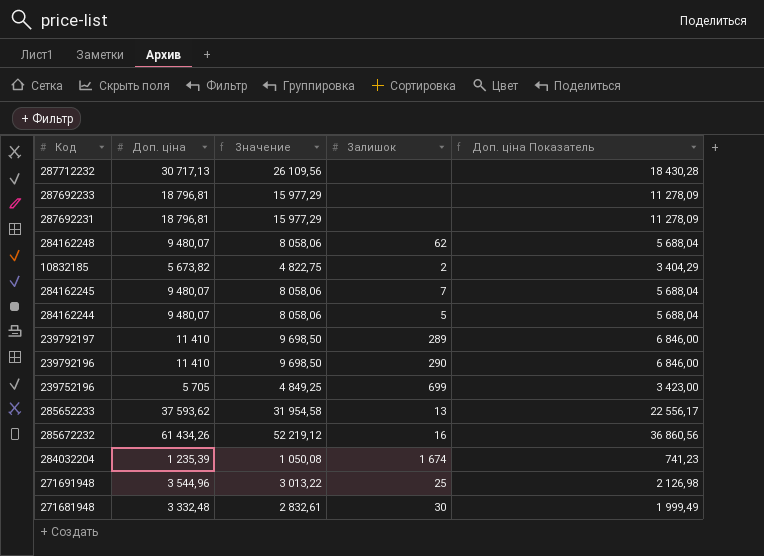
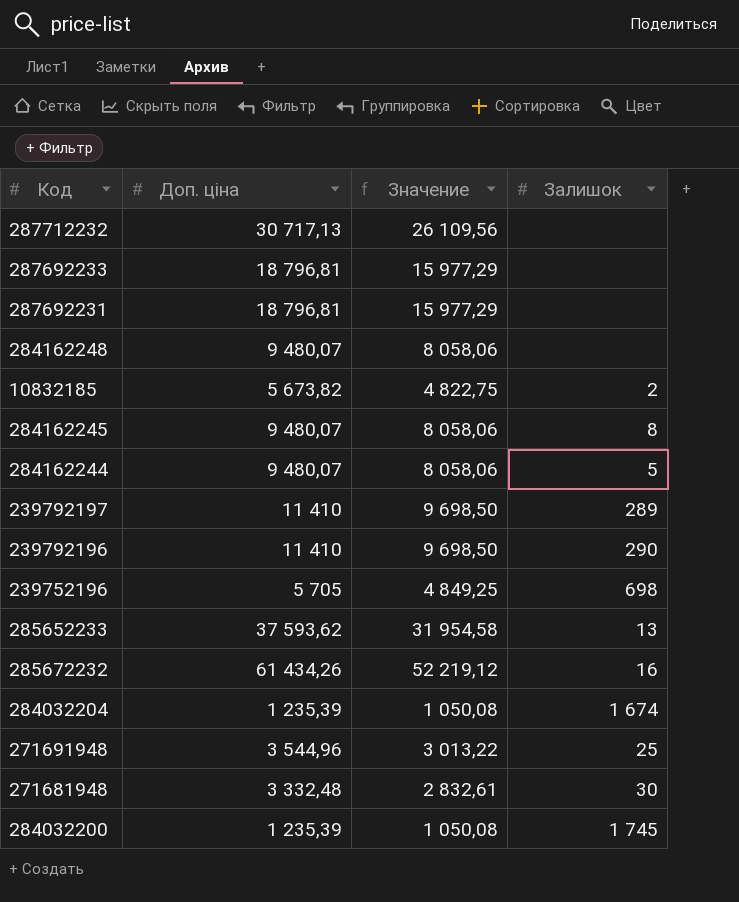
column Доп. ціна Показатель | formula: [Доп. ціна] * 0,6 -> none
284162248 | Залишок: 62 -> none
284162245 | Залишок: 7 -> 8
239752196 | Залишок: 699 -> 698
row 284032200: none -> 1 235,39 | 1 050,08 | 1 745

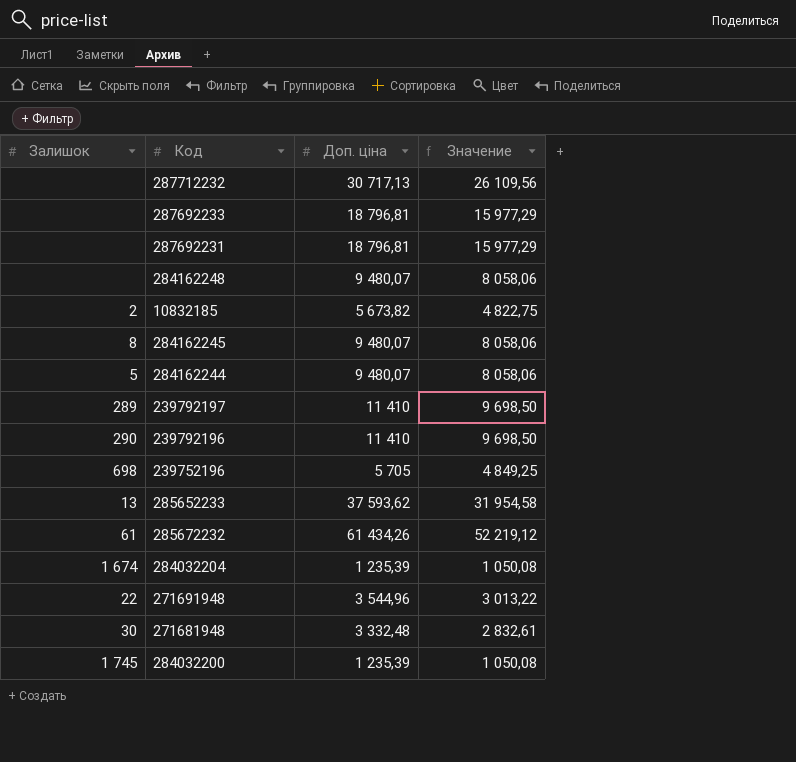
column Залишок | position: 4 -> 1
285672232 | Залишок: 16 -> 61
271691948 | Залишок: 25 -> 22

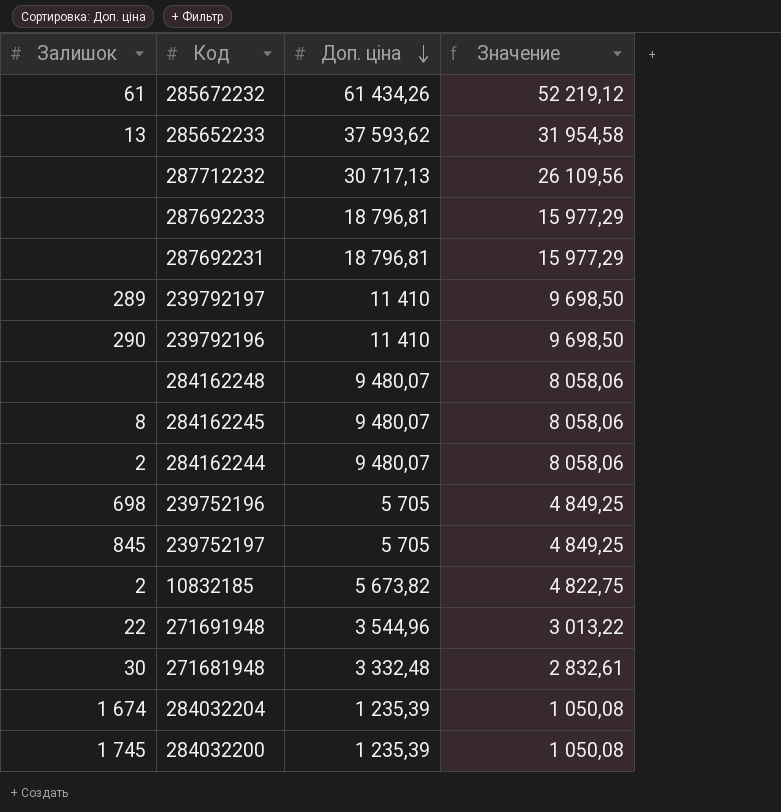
row order: none -> Доп. ціна descending
284162244 | Залишок: 5 -> 2
row 239752197: none -> 845 | 5 705 | 4 849,25

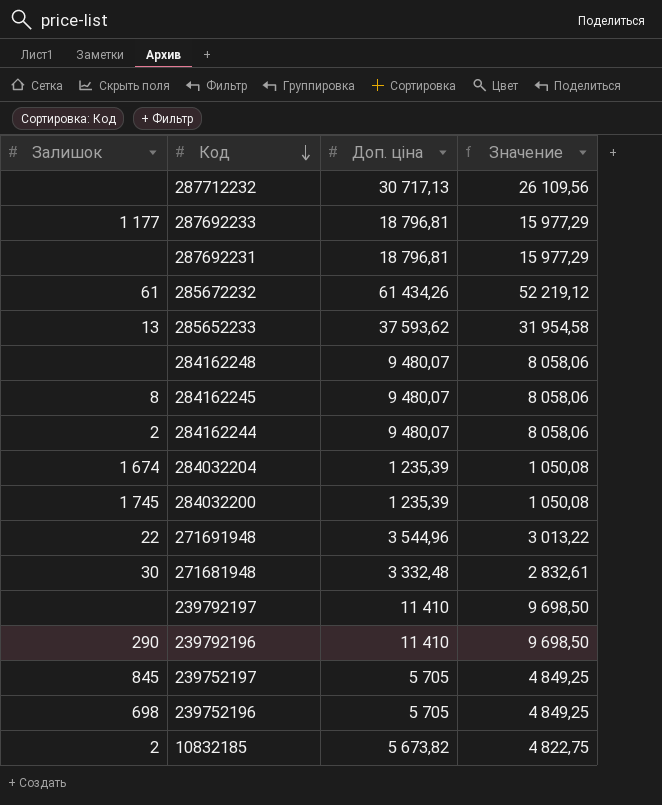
row order: Доп. ціна descending -> Код descending
287692233 | Залишок: none -> 1 177
239792197 | Залишок: 289 -> none

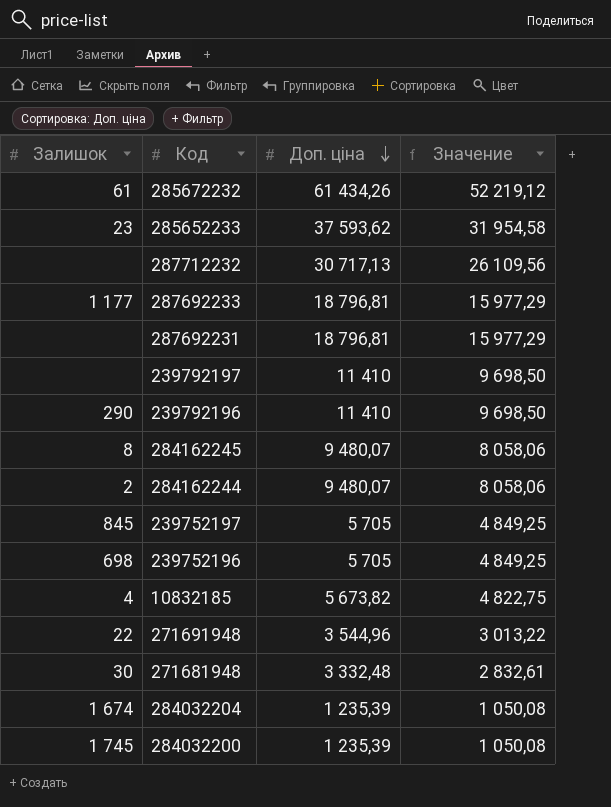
row order: Код descending -> Доп. ціна descending
row 284162248: none | 9 480,07 | 8 058,06 -> none
285652233 | Залишок: 13 -> 23
10832185 | Залишок: 2 -> 4

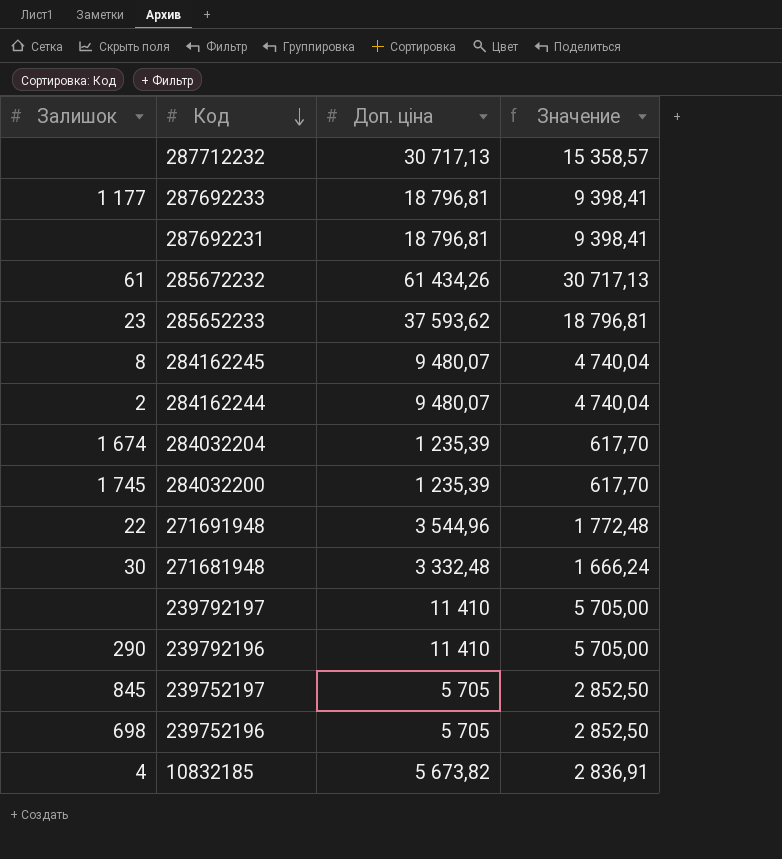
row order: Доп. ціна descending -> Код descending
column Значение | formula: [Доп. ціна] * 0,85 -> [Доп. ціна] * 0,5

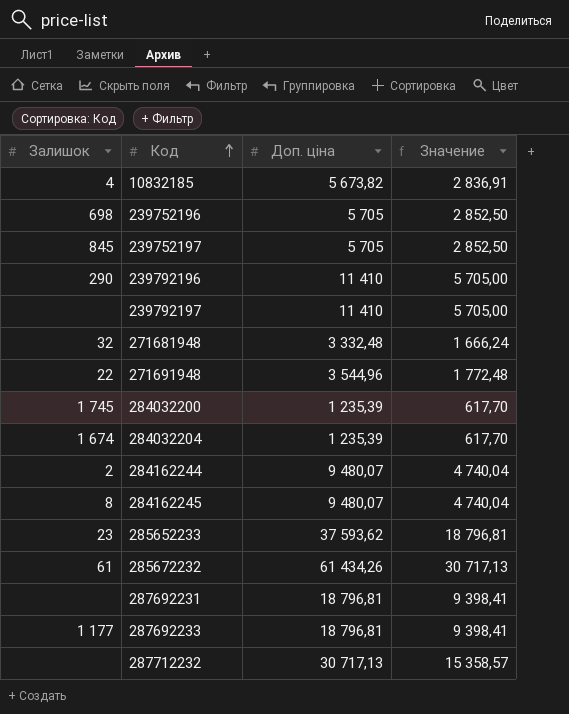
row order: Код descending -> Код ascending
271681948 | Залишок: 30 -> 32

